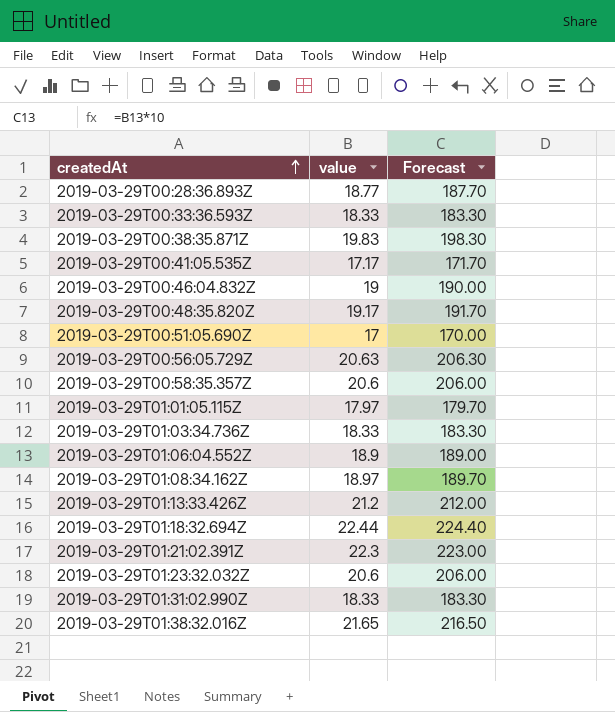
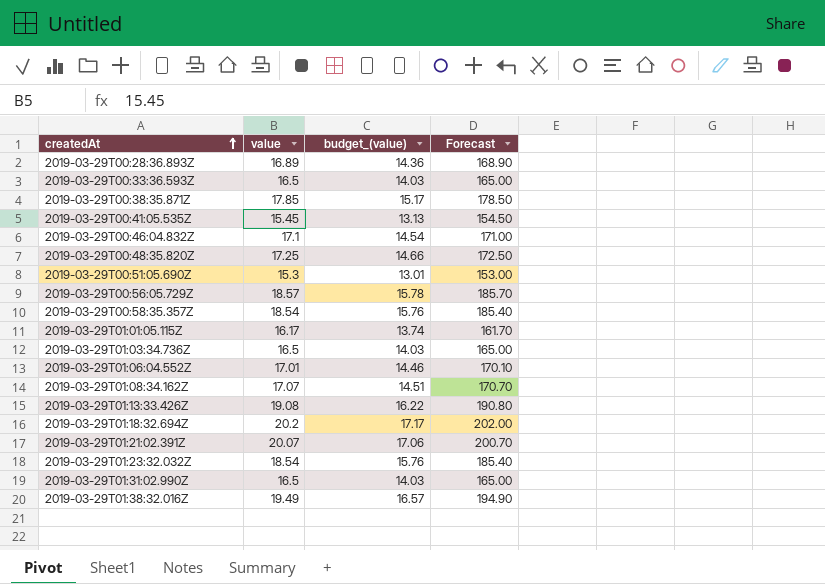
column budget_(value) | formula: none -> [value] * 0.85
2019-03-29T00:28:36.893Z | value: 18.77 -> 16.89
2019-03-29T00:28:36.893Z | Forecast: 187.70 -> 168.90
2019-03-29T00:33:36.593Z | value: 18.33 -> 16.5
2019-03-29T00:33:36.593Z | Forecast: 183.30 -> 165.00
2019-03-29T00:38:35.871Z | value: 19.83 -> 17.85
2019-03-29T00:38:35.871Z | Forecast: 198.30 -> 178.50
2019-03-29T00:41:05.535Z | value: 17.17 -> 15.45
2019-03-29T00:41:05.535Z | Forecast: 171.70 -> 154.50
2019-03-29T00:46:04.832Z | value: 19 -> 17.1
2019-03-29T00:46:04.832Z | Forecast: 190.00 -> 171.00
2019-03-29T00:48:35.820Z | value: 19.17 -> 17.25
2019-03-29T00:48:35.820Z | Forecast: 191.70 -> 172.50
2019-03-29T00:51:05.690Z | value: 17 -> 15.3
2019-03-29T00:51:05.690Z | Forecast: 170.00 -> 153.00
2019-03-29T00:56:05.729Z | value: 20.63 -> 18.57
2019-03-29T00:56:05.729Z | Forecast: 206.30 -> 185.70
2019-03-29T00:58:35.357Z | value: 20.6 -> 18.54
2019-03-29T00:58:35.357Z | Forecast: 206.00 -> 185.40
2019-03-29T01:01:05.115Z | value: 17.97 -> 16.17
2019-03-29T01:01:05.115Z | Forecast: 179.70 -> 161.70
2019-03-29T01:03:34.736Z | value: 18.33 -> 16.5
2019-03-29T01:03:34.736Z | Forecast: 183.30 -> 165.00
2019-03-29T01:06:04.552Z | value: 18.9 -> 17.01
2019-03-29T01:06:04.552Z | Forecast: 189.00 -> 170.10
2019-03-29T01:08:34.162Z | value: 18.97 -> 17.07
2019-03-29T01:08:34.162Z | Forecast: 189.70 -> 170.70
2019-03-29T01:13:33.426Z | value: 21.2 -> 19.08
2019-03-29T01:13:33.426Z | Forecast: 212.00 -> 190.80
2019-03-29T01:18:32.694Z | value: 22.44 -> 20.2
2019-03-29T01:18:32.694Z | Forecast: 224.40 -> 202.00
2019-03-29T01:21:02.391Z | value: 22.3 -> 20.07
2019-03-29T01:21:02.391Z | Forecast: 223.00 -> 200.70
2019-03-29T01:23:32.032Z | value: 20.6 -> 18.54
2019-03-29T01:23:32.032Z | Forecast: 206.00 -> 185.40
2019-03-29T01:31:02.990Z | value: 18.33 -> 16.5
2019-03-29T01:31:02.990Z | Forecast: 183.30 -> 165.00
2019-03-29T01:38:32.016Z | value: 21.65 -> 19.49
2019-03-29T01:38:32.016Z | Forecast: 216.50 -> 194.90

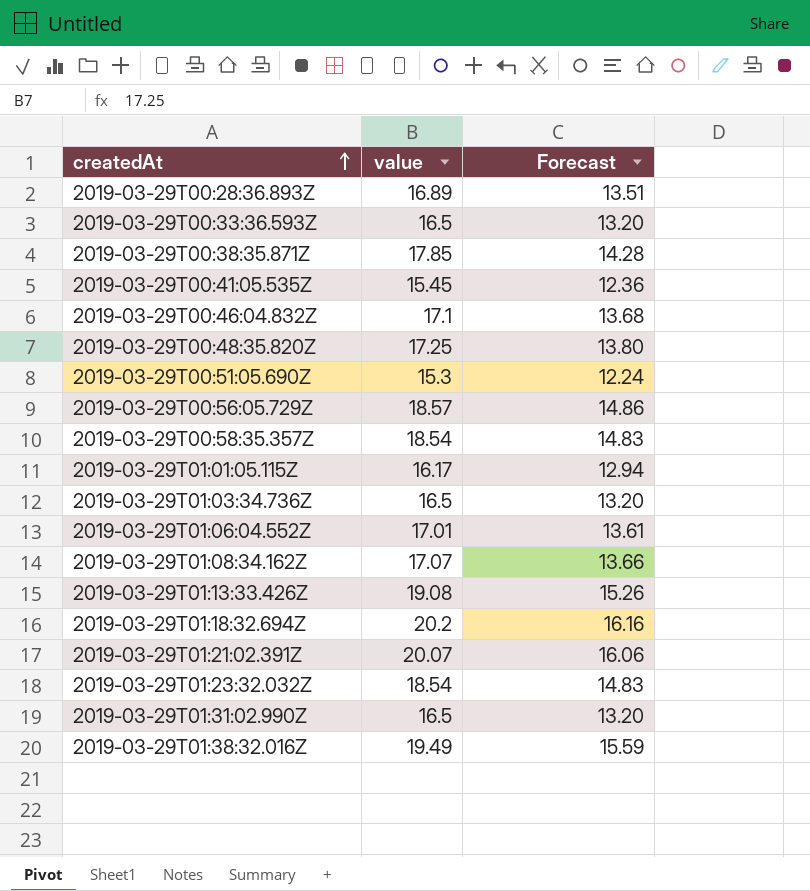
column budget_(value) | formula: [value] * 0.85 -> none
column Forecast | formula: [value] * 10 -> [value] * 0.8

